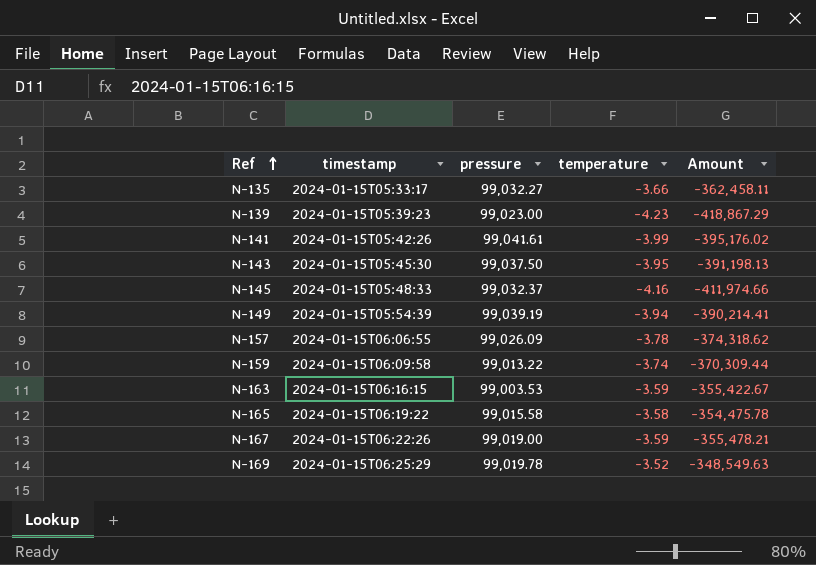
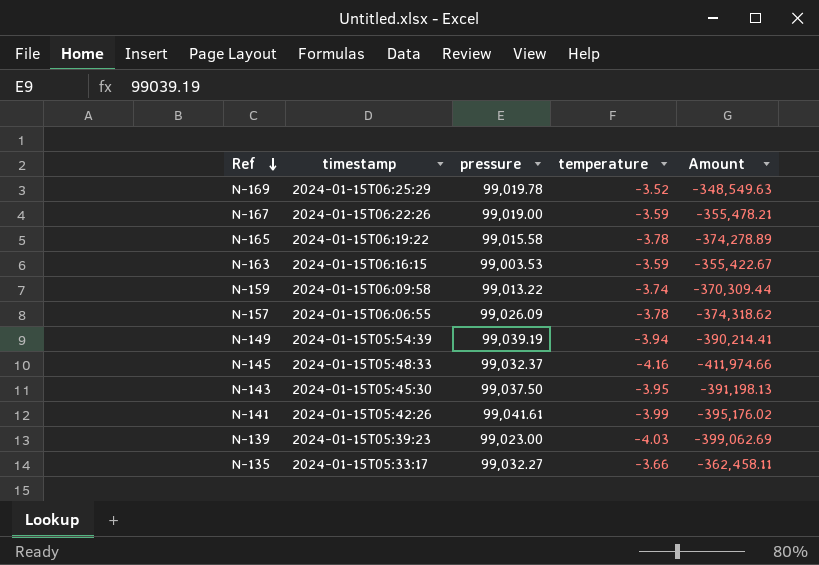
row order: Ref ascending -> Ref descending
N-165 | temperature: -3.58 -> -3.78
N-165 | Amount: -354,475.78 -> -374,278.89
N-139 | temperature: -4.23 -> -4.03
N-139 | Amount: -418,867.29 -> -399,062.69

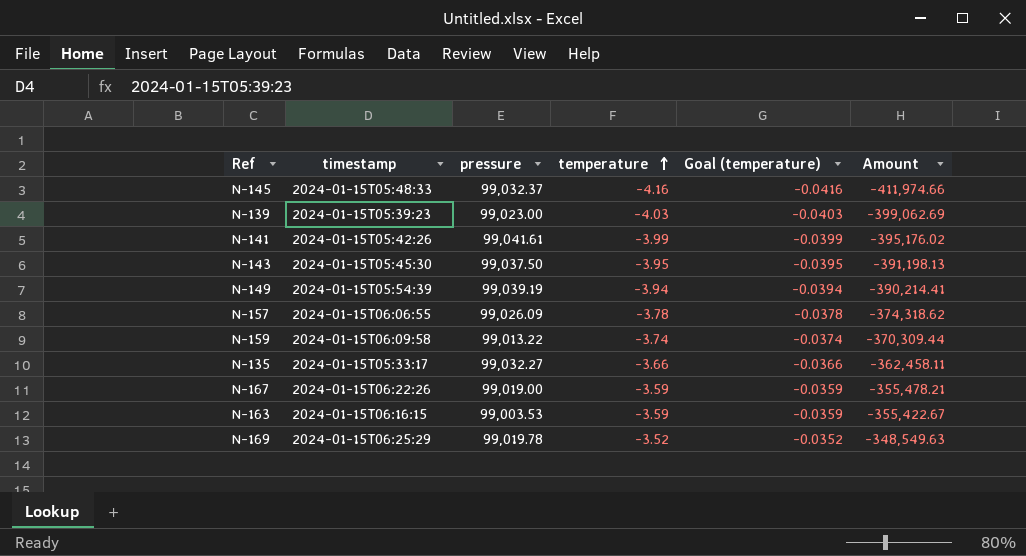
row order: Ref descending -> temperature ascending
column Goal (temperature) | formula: none -> [temperature] * 0.01
row N-165: 2024-01-15T06:19:22 | 99,015.58 | -3.78 | -374,278.89 -> none

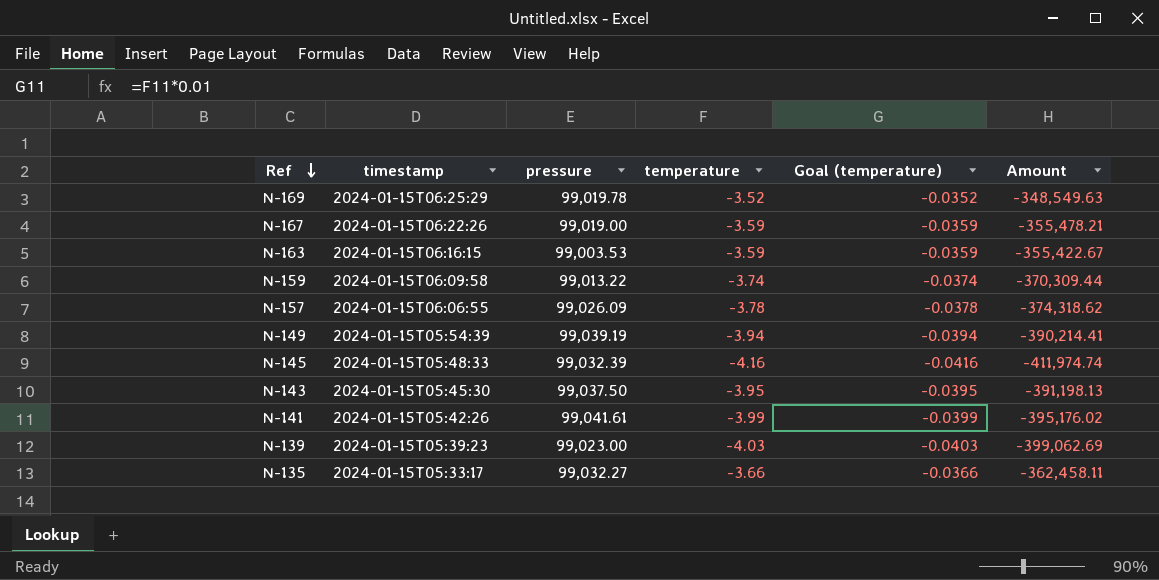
row order: temperature ascending -> Ref descending
N-145 | pressure: 99,032.37 -> 99,032.39
N-145 | Amount: -411,974.66 -> -411,974.74

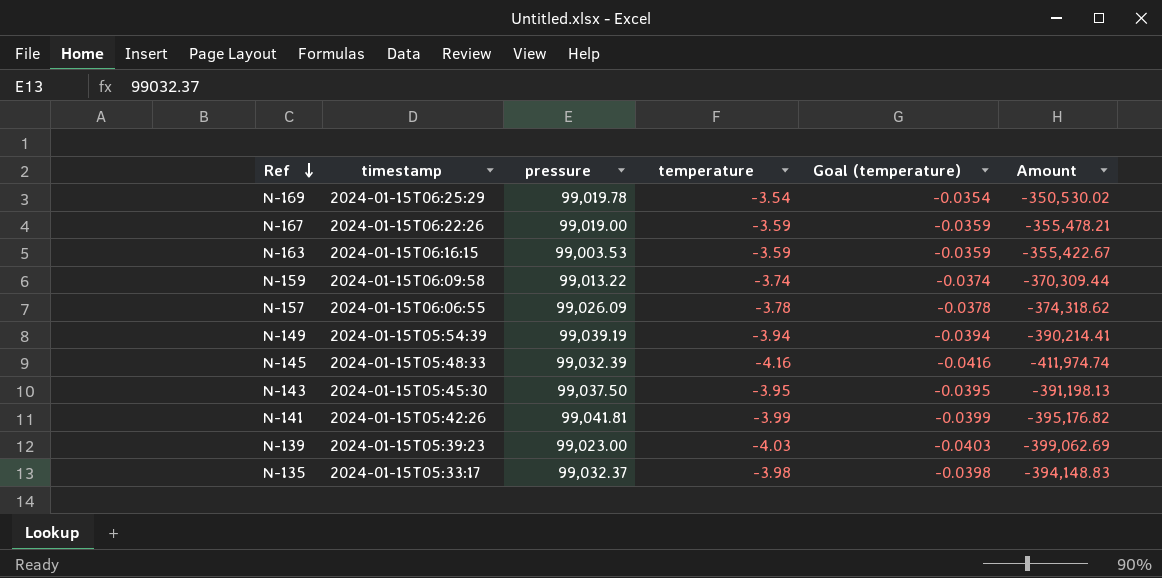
N-169 | temperature: -3.52 -> -3.54
N-169 | Goal (temperature): -0.0352 -> -0.0354
N-169 | Amount: -348,549.63 -> -350,530.02
N-141 | pressure: 99,041.61 -> 99,041.81
N-141 | Amount: -395,176.02 -> -395,176.82
N-135 | pressure: 99,032.27 -> 99,032.37
N-135 | temperature: -3.66 -> -3.98
N-135 | Goal (temperature): -0.0366 -> -0.0398
N-135 | Amount: -362,458.11 -> -394,148.83

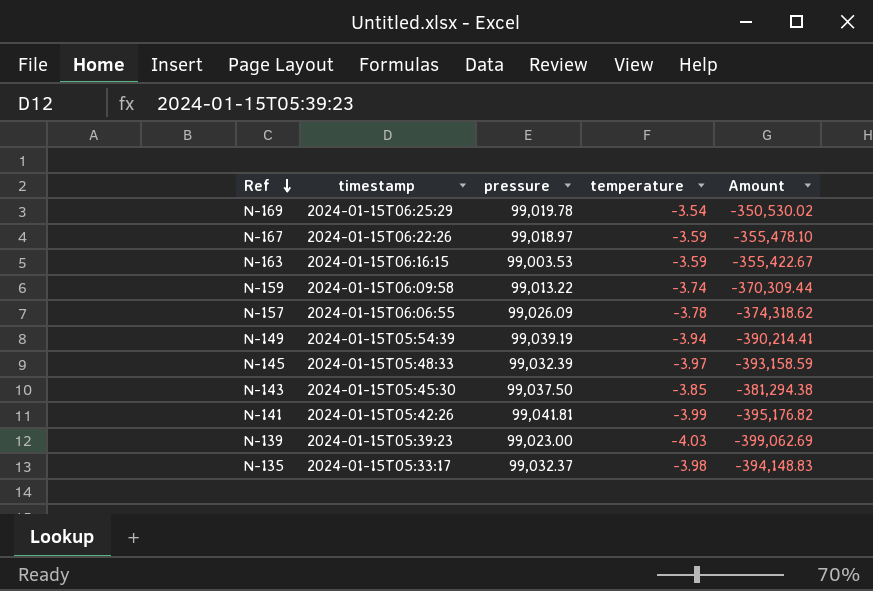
column Goal (temperature) | formula: [temperature] * 0.01 -> none
N-167 | pressure: 99,019.00 -> 99,018.97
N-167 | Amount: -355,478.21 -> -355,478.10
N-145 | temperature: -4.16 -> -3.97
N-145 | Amount: -411,974.74 -> -393,158.59
N-143 | temperature: -3.95 -> -3.85
N-143 | Amount: -391,198.13 -> -381,294.38

